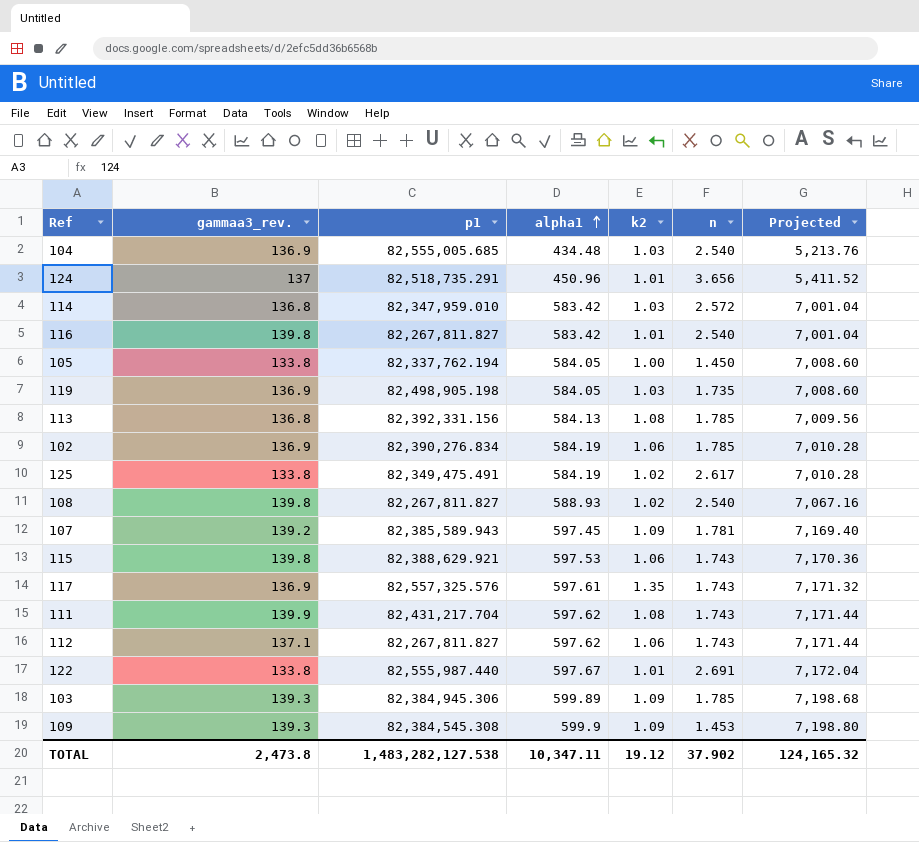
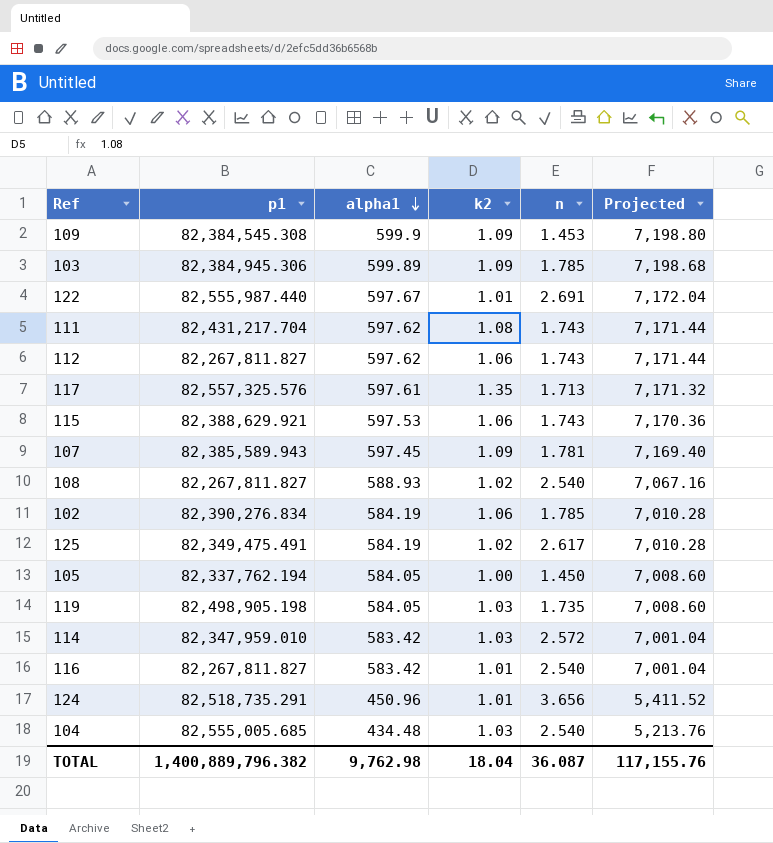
row order: alpha1 ascending -> alpha1 descending
column gammaa3_rev. | position: 2 -> none
row 113: 136.8 | 82,392,331.156 | 584.13 | 1.08 | 1.785 | 7,009.56 -> none
117 | n: 1.743 -> 1.713
TOTAL | p1: 1,483,282,127.538 -> 1,400,889,796.382
TOTAL | alpha1: 10,347.11 -> 9,762.98
TOTAL | k2: 19.12 -> 18.04
TOTAL | n: 37.902 -> 36.087
TOTAL | Projected: 124,165.32 -> 117,155.76

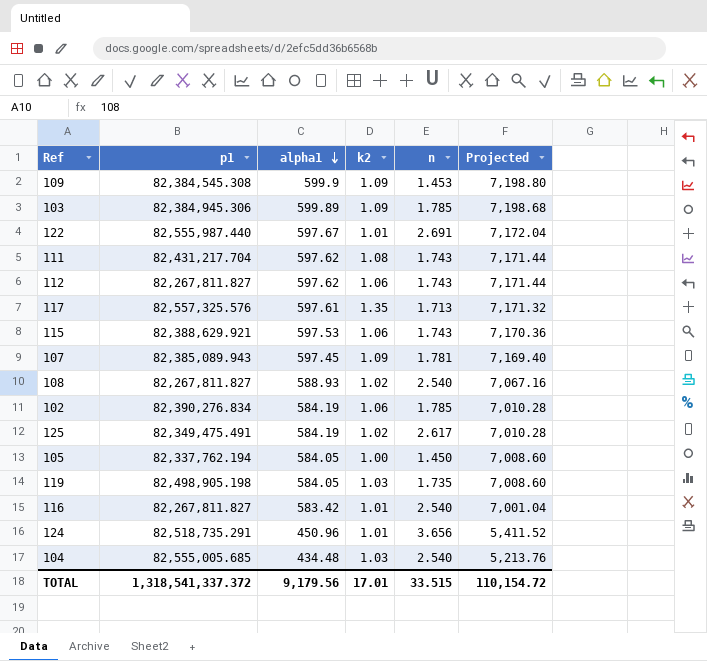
row 114: 82,347,959.010 | 583.42 | 1.03 | 2.572 | 7,001.04 -> none
107 | p1: 82,385,589.943 -> 82,385,089.943
TOTAL | p1: 1,400,889,796.382 -> 1,318,541,337.372
TOTAL | alpha1: 9,762.98 -> 9,179.56
TOTAL | k2: 18.04 -> 17.01
TOTAL | n: 36.087 -> 33.515
TOTAL | Projected: 117,155.76 -> 110,154.72

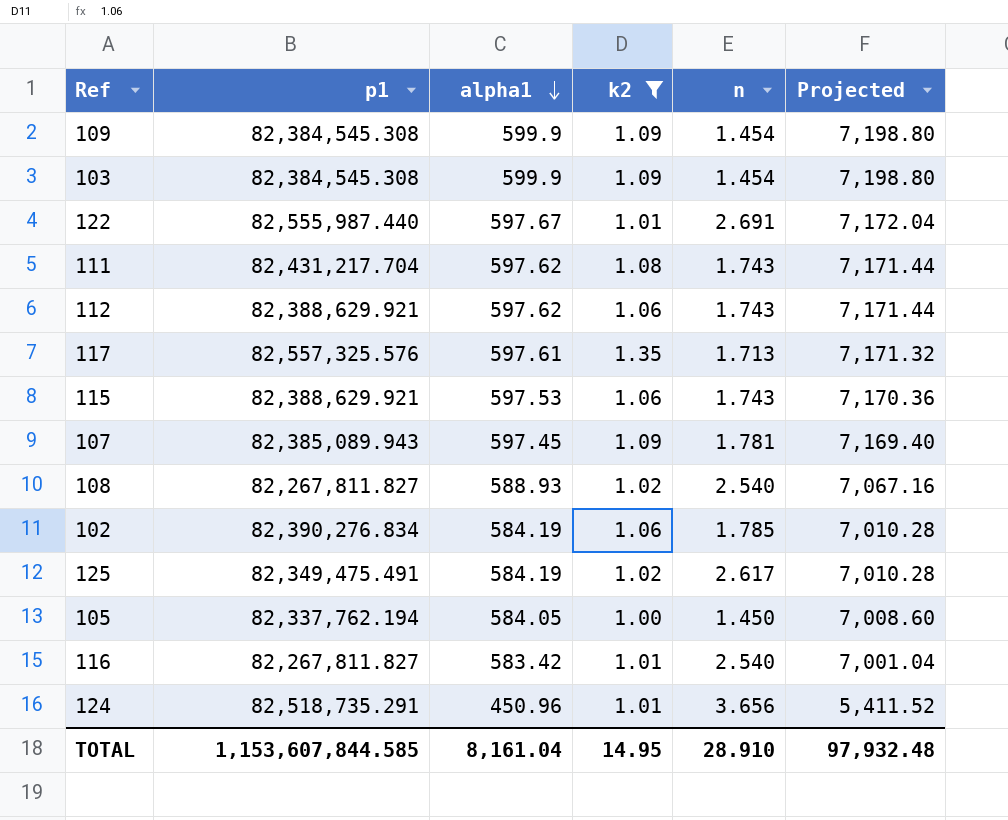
filter: none -> k2 != 1.03
109 | n: 1.453 -> 1.454
103 | p1: 82,384,945.306 -> 82,384,545.308
103 | alpha1: 599.89 -> 599.9
103 | n: 1.785 -> 1.454
103 | Projected: 7,198.68 -> 7,198.80
112 | p1: 82,267,811.827 -> 82,388,629.921
TOTAL | p1: 1,318,541,337.372 -> 1,153,607,844.585
TOTAL | alpha1: 9,179.56 -> 8,161.04
TOTAL | k2: 17.01 -> 14.95
TOTAL | n: 33.515 -> 28.910
TOTAL | Projected: 110,154.72 -> 97,932.48

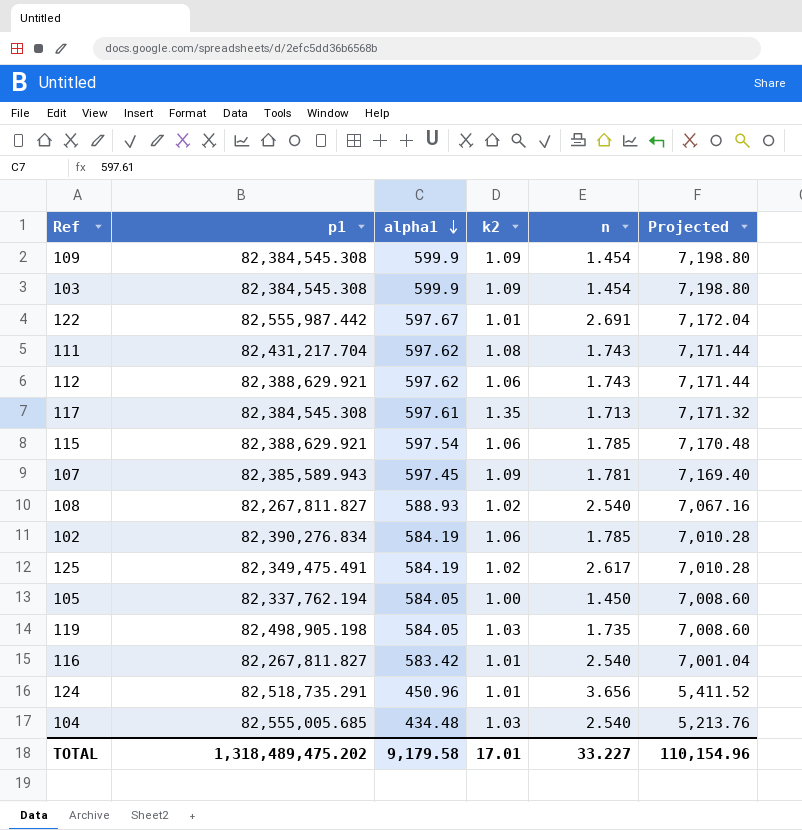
filter: k2 != 1.03 -> none
122 | p1: 82,555,987.440 -> 82,555,987.442
117 | p1: 82,557,325.576 -> 82,384,545.308
115 | alpha1: 597.53 -> 597.54
115 | n: 1.743 -> 1.785
115 | Projected: 7,170.36 -> 7,170.48
107 | p1: 82,385,089.943 -> 82,385,589.943
TOTAL | p1: 1,153,607,844.585 -> 1,318,489,475.202
TOTAL | alpha1: 8,161.04 -> 9,179.58
TOTAL | k2: 14.95 -> 17.01
TOTAL | n: 28.910 -> 33.227
TOTAL | Projected: 97,932.48 -> 110,154.96

